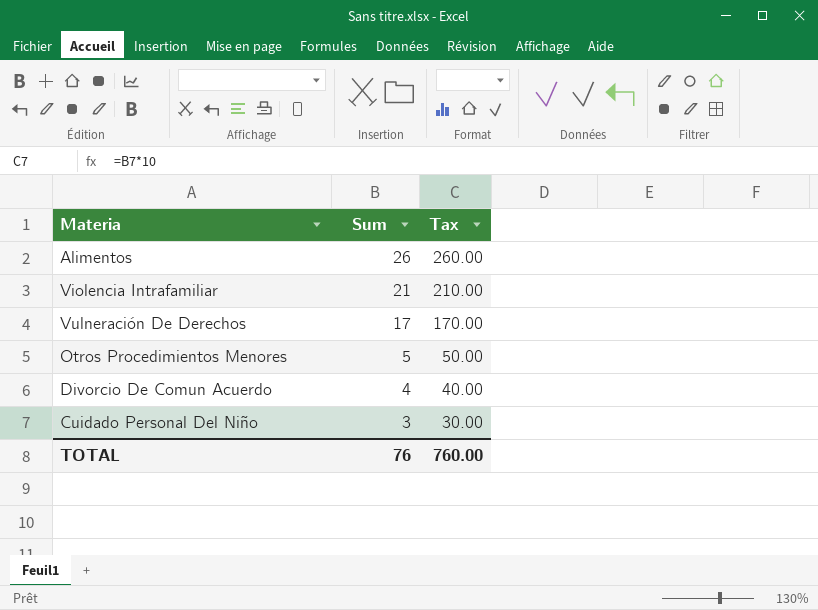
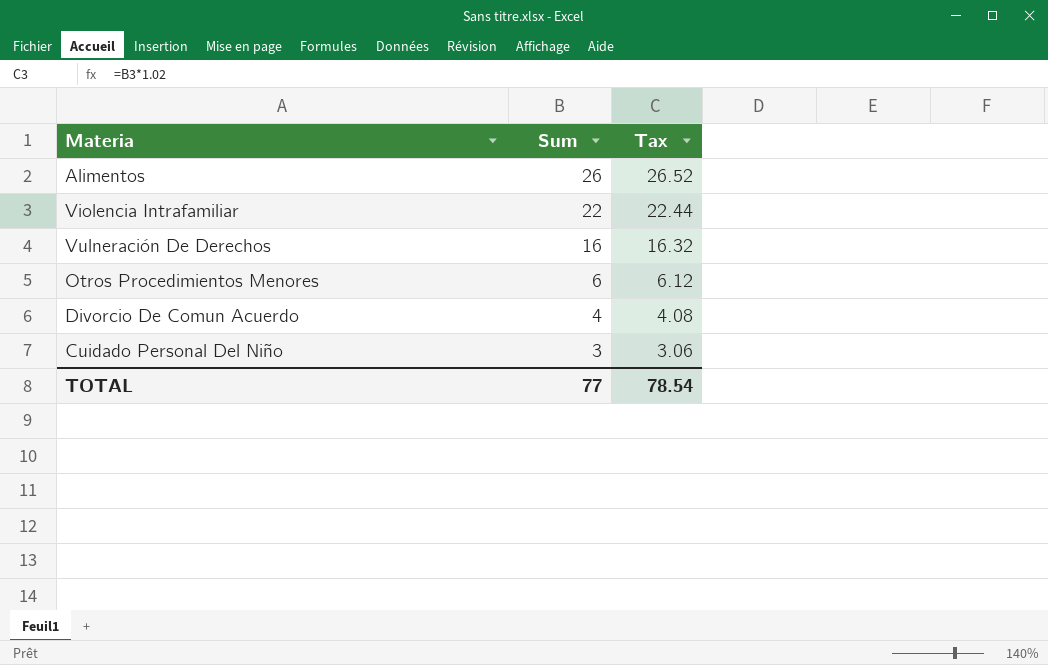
column Tax | formula: [Sum] * 10 -> [Sum] * 1.02
Violencia Intrafamiliar | Sum: 21 -> 22
Vulneración De Derechos | Sum: 17 -> 16
Otros Procedimientos Menores | Sum: 5 -> 6
TOTAL | Sum: 76 -> 77
TOTAL | Tax: 760.00 -> 78.54

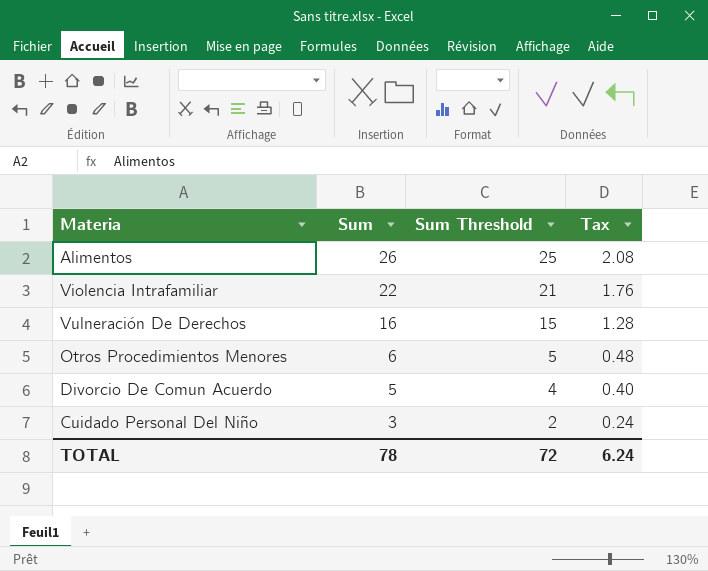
column Sum Threshold | formula: none -> [Sum] - 1
column Tax | formula: [Sum] * 1.02 -> [Sum] * 0.08
Divorcio De Comun Acuerdo | Sum: 4 -> 5
TOTAL | Sum: 77 -> 78
TOTAL | Tax: 78.54 -> 6.24

